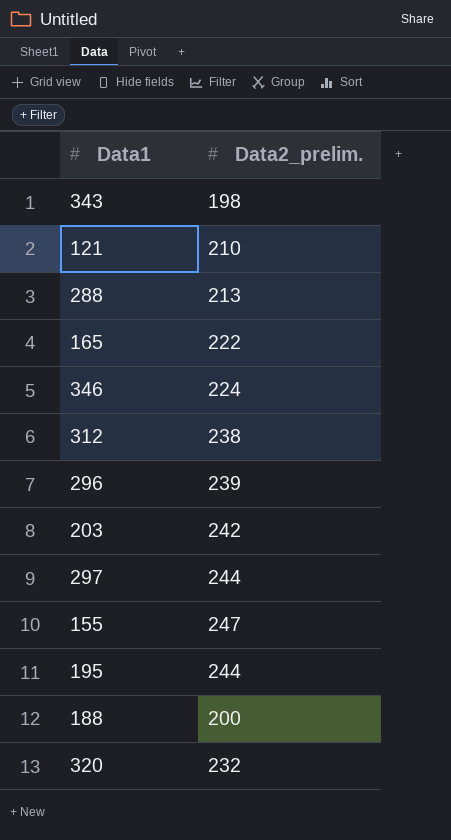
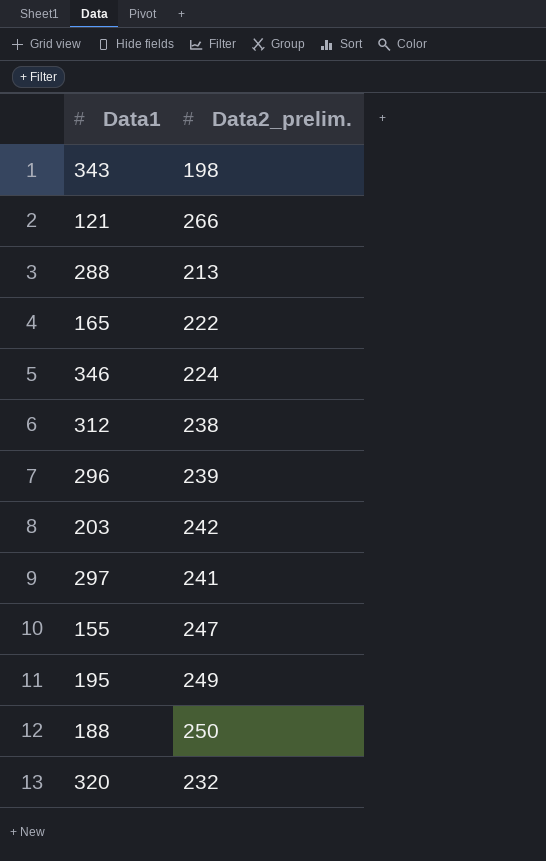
121 | Data2_prelim.: 210 -> 266
297 | Data2_prelim.: 244 -> 241
195 | Data2_prelim.: 244 -> 249
188 | Data2_prelim.: 200 -> 250

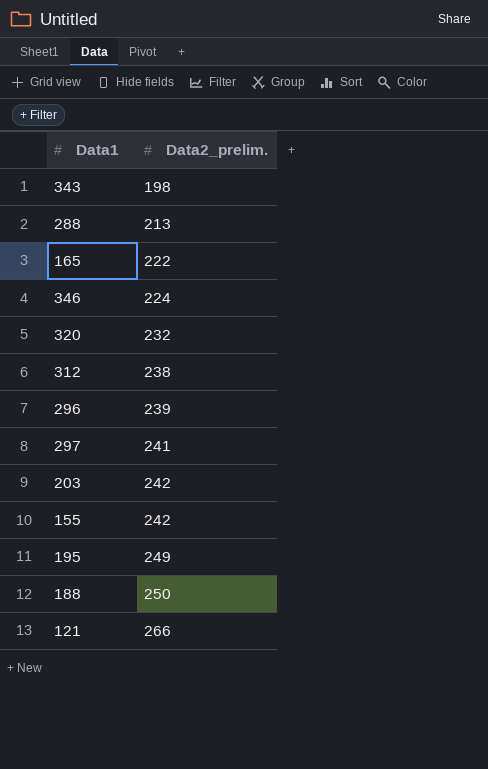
row order: none -> Data2_prelim. ascending
155 | Data2_prelim.: 247 -> 242

